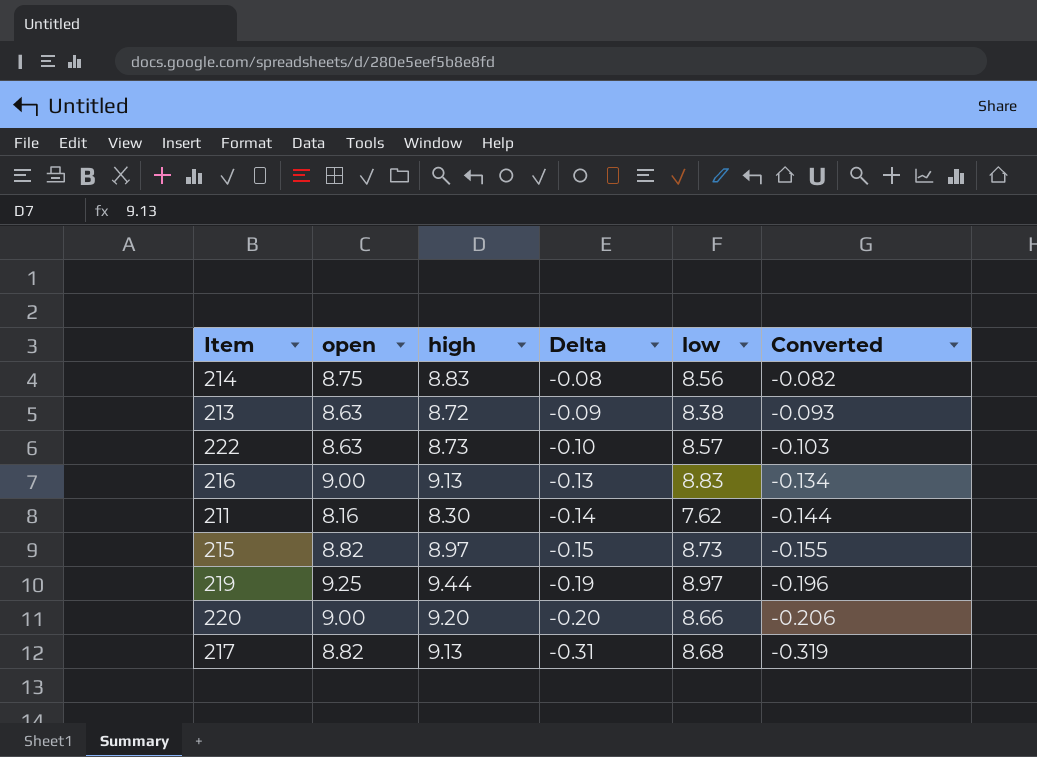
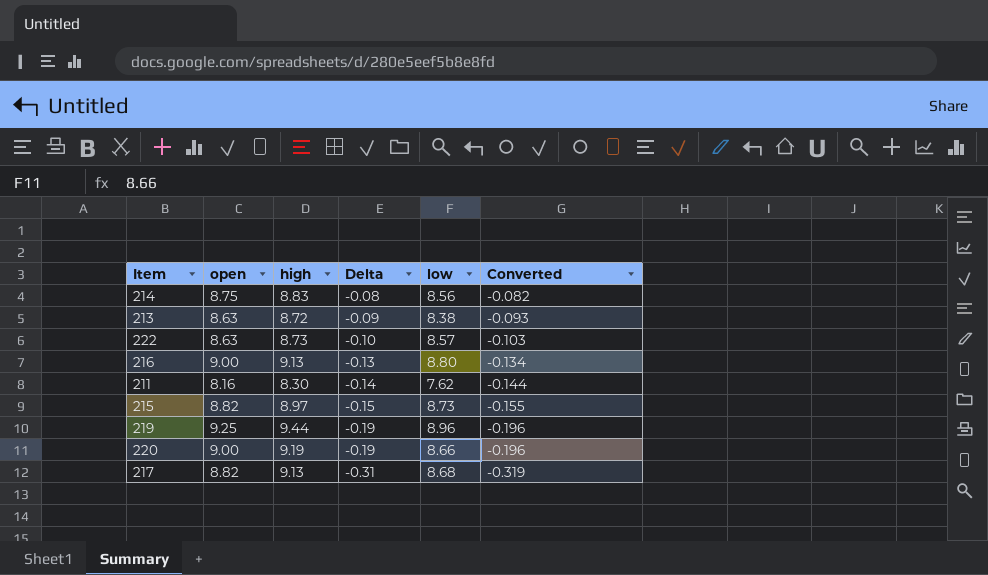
216 | low: 8.83 -> 8.80
219 | low: 8.97 -> 8.96
220 | high: 9.20 -> 9.19
220 | Delta: -0.20 -> -0.19
220 | Converted: -0.206 -> -0.196

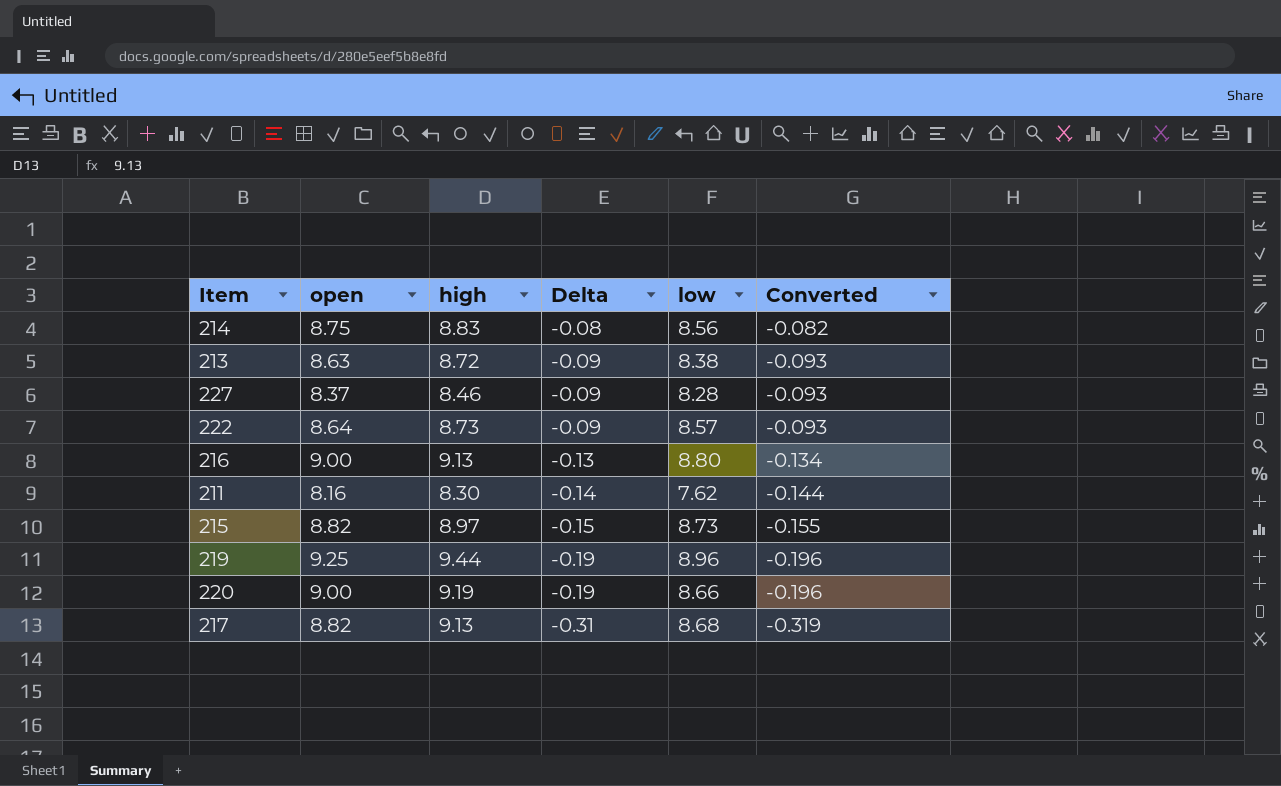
row 227: none -> 8.37 | 8.46 | -0.09 | 8.28 | -0.093
222 | open: 8.63 -> 8.64
222 | Delta: -0.10 -> -0.09
222 | Converted: -0.103 -> -0.093

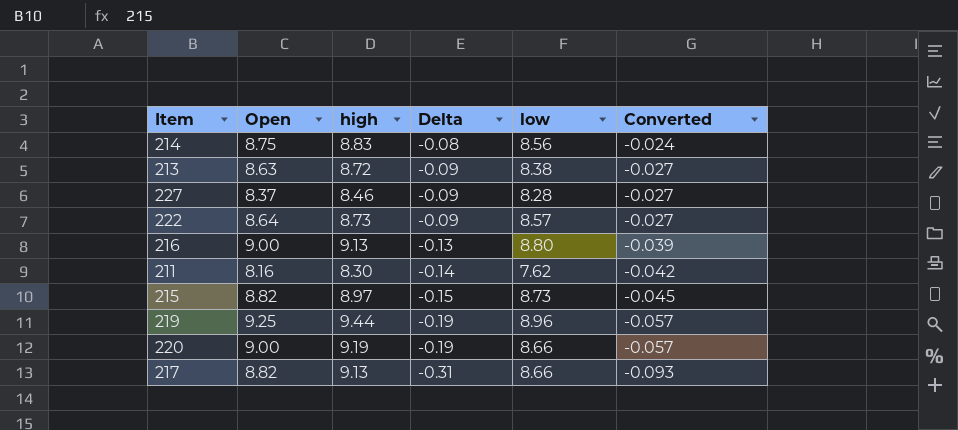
column name: open -> Open
column Converted | formula: [Delta] * 1.03 -> [Delta] * 0.3
217 | low: 8.68 -> 8.66

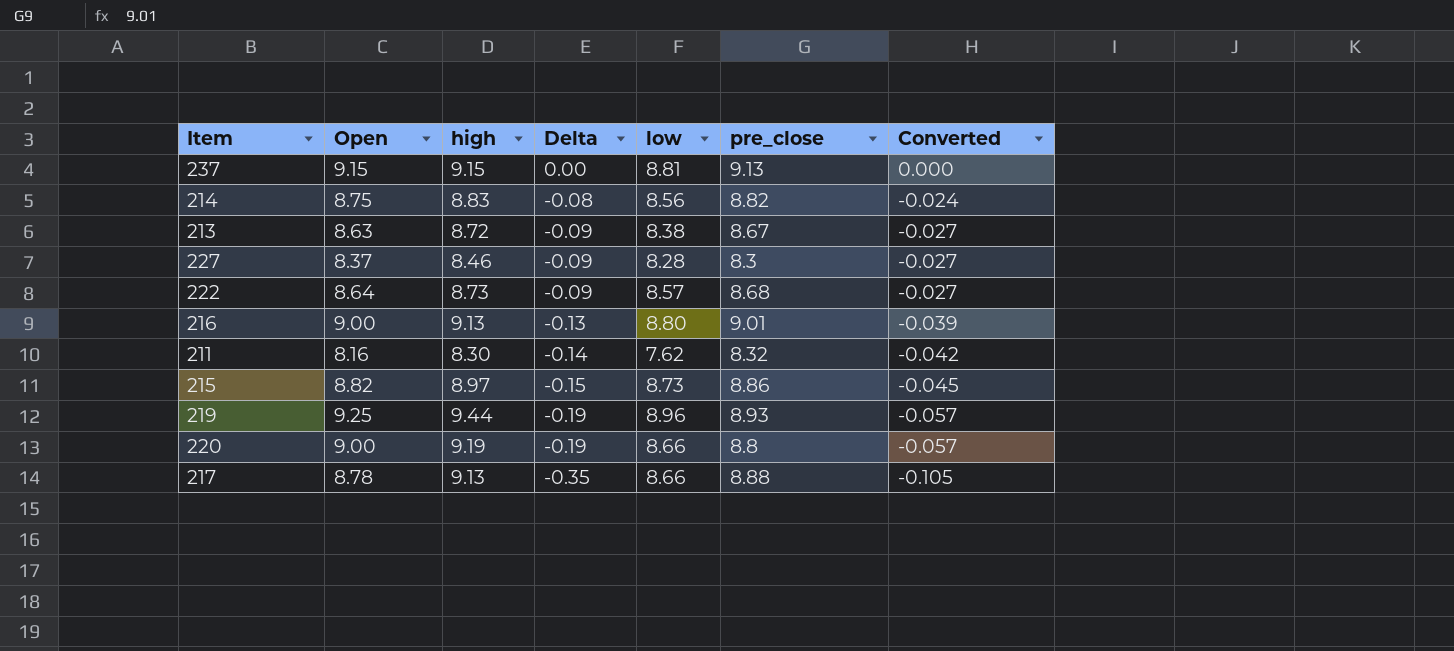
column pre_close | position: none -> 6
row 237: none -> 9.15 | 9.15 | 0.00 | 8.81 | 9.13 | 0.000
217 | Open: 8.82 -> 8.78
217 | Delta: -0.31 -> -0.35
217 | Converted: -0.093 -> -0.105

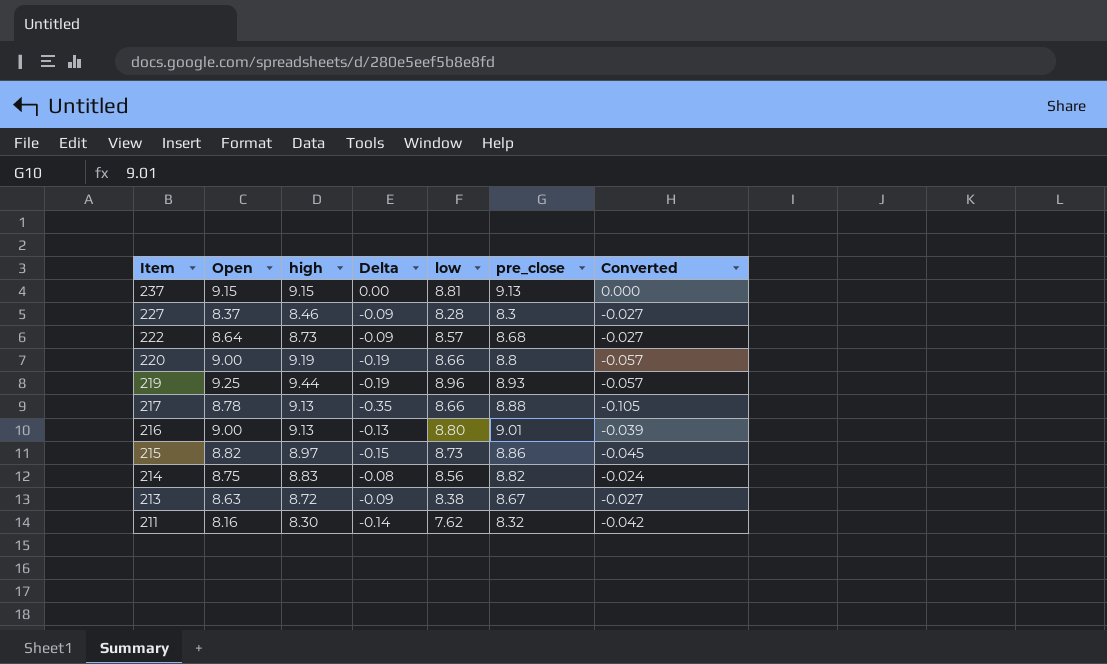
row order: Delta descending -> Item descending

